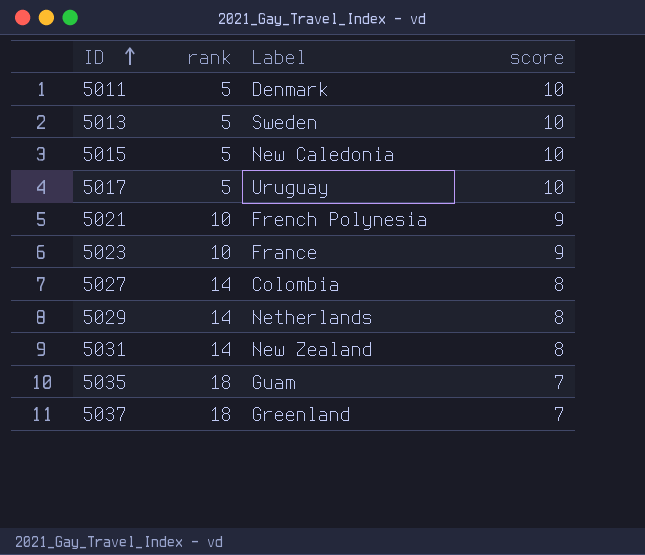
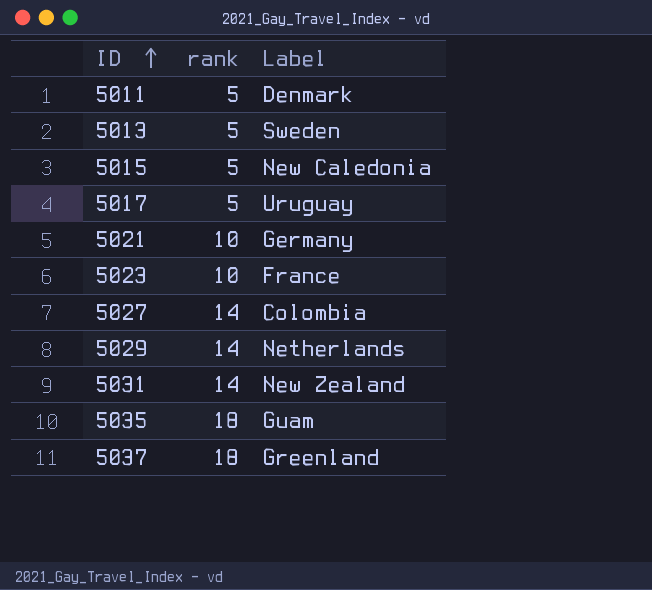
column score | position: 4 -> none
5021 | Label: French Polynesia -> Germany

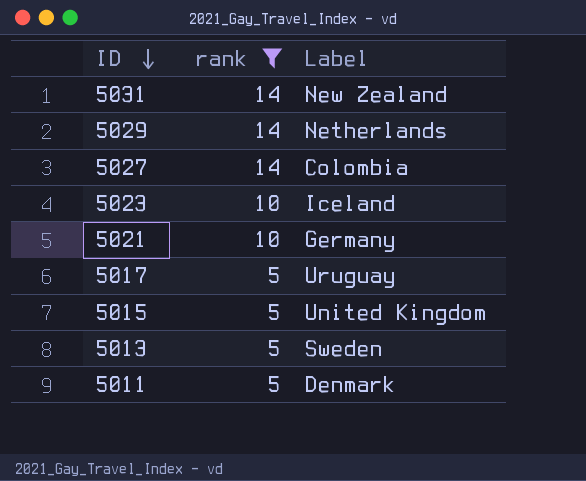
filter: none -> rank != 18
row order: ID ascending -> ID descending
5023 | Label: France -> Iceland
5015 | Label: New Caledonia -> United Kingdom

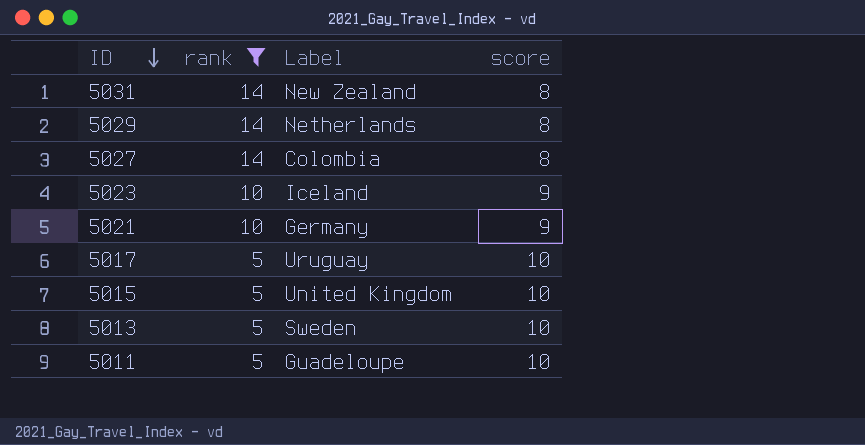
column score | position: none -> 4
5011 | Label: Denmark -> Guadeloupe

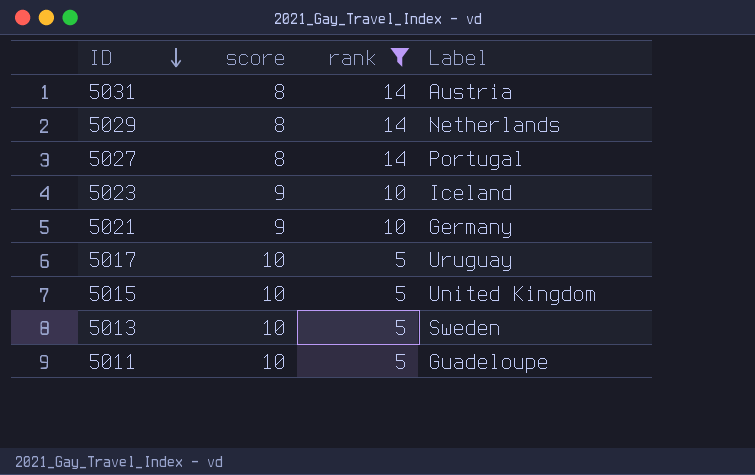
column score | position: 4 -> 2
5031 | Label: New Zealand -> Austria
5027 | Label: Colombia -> Portugal

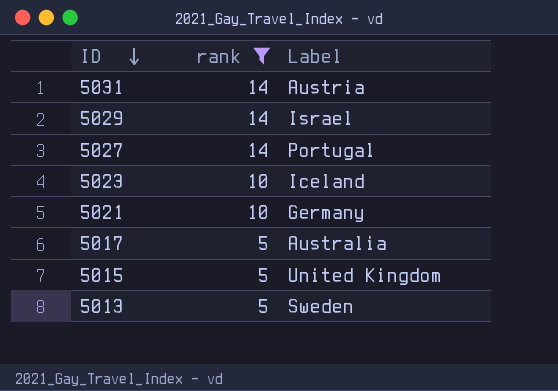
column score | position: 2 -> none
row 5011: 10 | 5 | Guadeloupe -> none
5029 | Label: Netherlands -> Israel
5017 | Label: Uruguay -> Australia

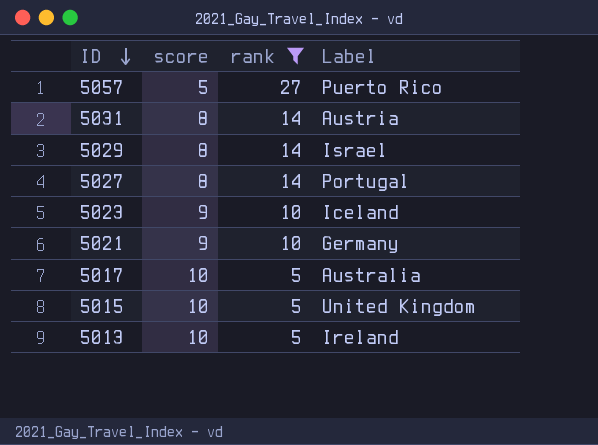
column score | position: none -> 2
row 5057: none -> 5 | 27 | Puerto Rico
5013 | Label: Sweden -> Ireland

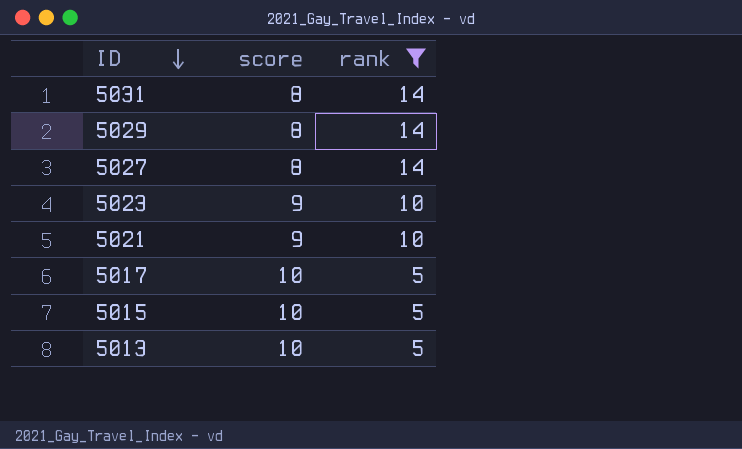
column Label | position: 4 -> none
row 5057: 5 | 27 | Puerto Rico -> none

